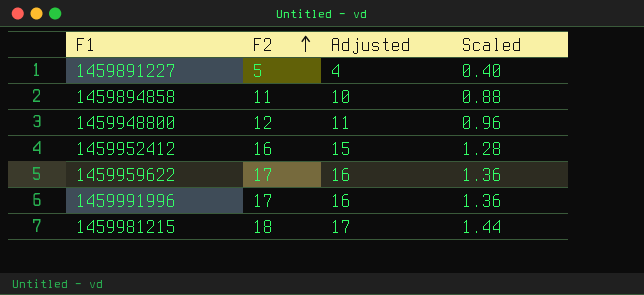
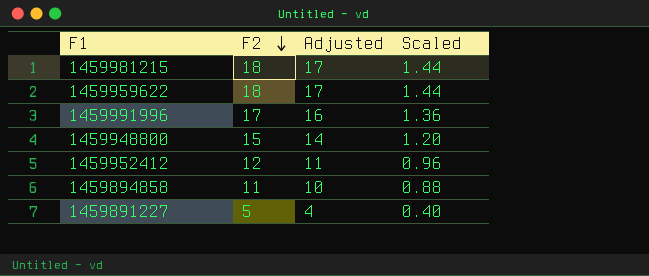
row order: F2 ascending -> F2 descending
1459959622 | F2: 17 -> 18
1459959622 | Adjusted: 16 -> 17
1459959622 | Scaled: 1.36 -> 1.44
1459948800 | F2: 12 -> 15
1459948800 | Adjusted: 11 -> 14
1459948800 | Scaled: 0.96 -> 1.20
1459952412 | F2: 16 -> 12
1459952412 | Adjusted: 15 -> 11
1459952412 | Scaled: 1.28 -> 0.96

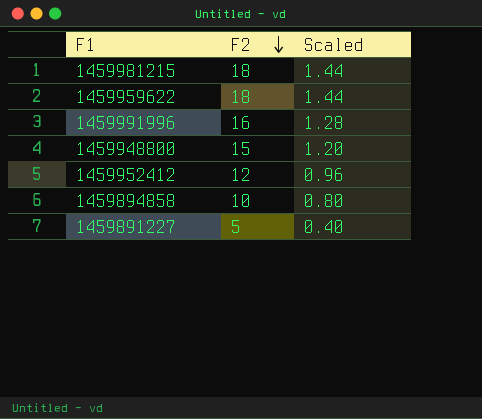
column Adjusted | formula: [F2] - 1 -> none
1459991996 | F2: 17 -> 16
1459991996 | Scaled: 1.36 -> 1.28
1459894858 | F2: 11 -> 10
1459894858 | Scaled: 0.88 -> 0.80

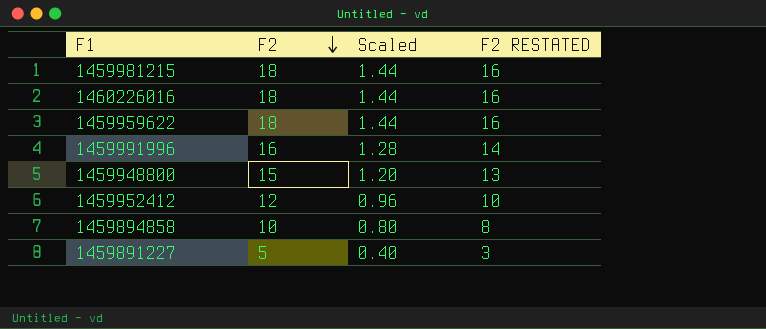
column F2 RESTATED | formula: none -> [F2] - 2
row 1460226016: none -> 18 | 1.44 | 16

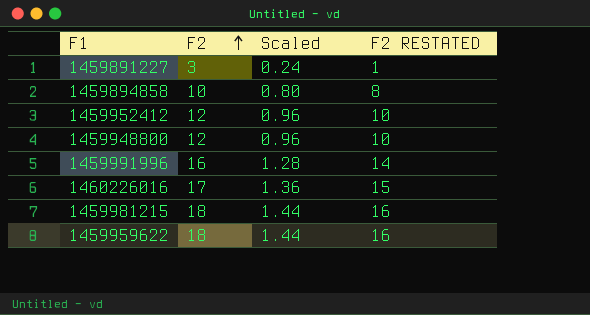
row order: F2 descending -> F2 ascending
1459891227 | F2: 5 -> 3
1459891227 | Scaled: 0.40 -> 0.24
1459891227 | F2 RESTATED: 3 -> 1
1459948800 | F2: 15 -> 12
1459948800 | Scaled: 1.20 -> 0.96
1459948800 | F2 RESTATED: 13 -> 10
1460226016 | F2: 18 -> 17
1460226016 | Scaled: 1.44 -> 1.36
1460226016 | F2 RESTATED: 16 -> 15

